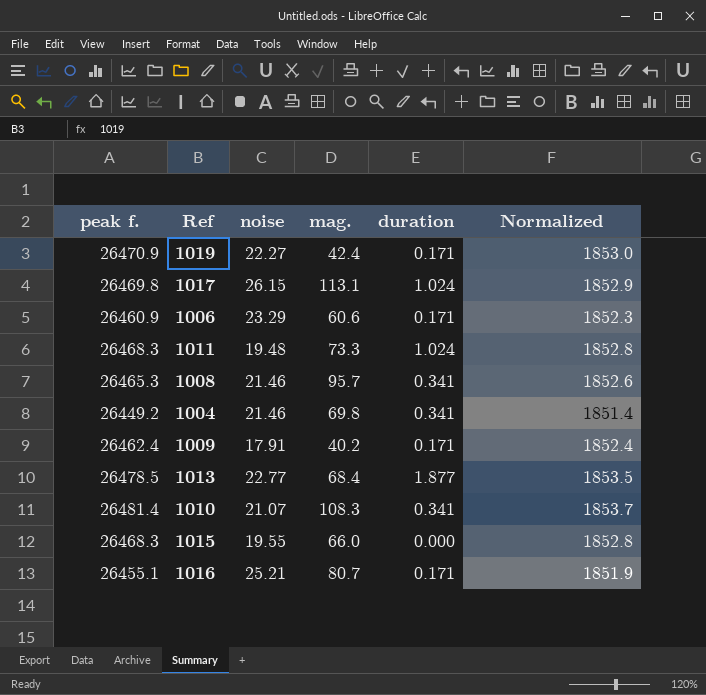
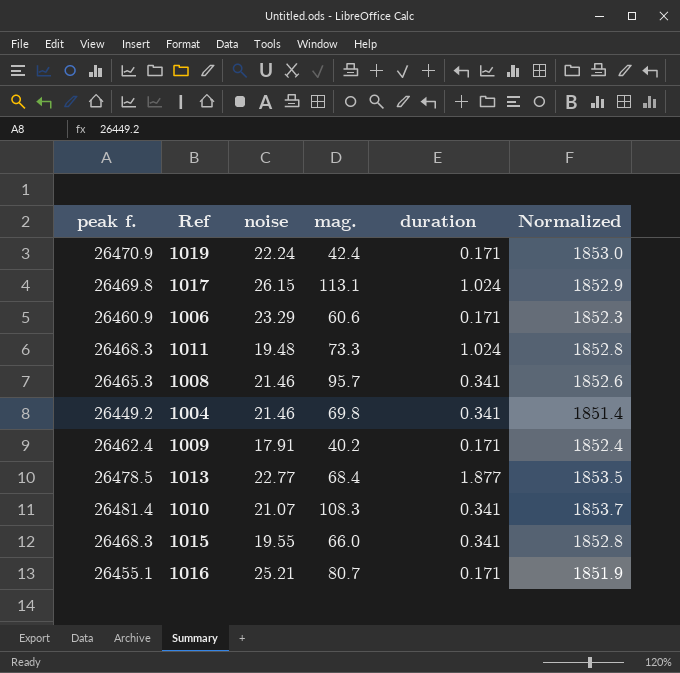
1019 | noise: 22.27 -> 22.24
1015 | duration: 0.000 -> 0.341

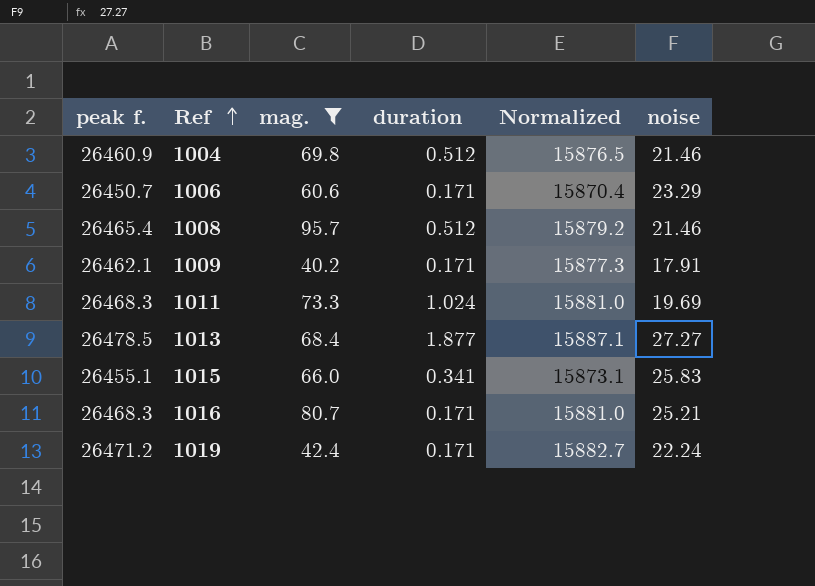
filter: none -> mag. <= 95.7
row order: none -> Ref ascending
column Normalized | formula: [peak f.] * 0.07 -> [peak f.] * 0.6
column noise | position: 3 -> 6
1004 | peak f.: 26449.2 -> 26460.9
1004 | duration: 0.341 -> 0.512
1006 | peak f.: 26460.9 -> 26450.7
1008 | peak f.: 26465.3 -> 26465.4
1008 | duration: 0.341 -> 0.512
1009 | peak f.: 26462.4 -> 26462.1
1011 | noise: 19.48 -> 19.69
1013 | noise: 22.77 -> 27.27
1015 | peak f.: 26468.3 -> 26455.1
1015 | noise: 19.55 -> 25.83
1016 | peak f.: 26455.1 -> 26468.3
1019 | peak f.: 26470.9 -> 26471.2

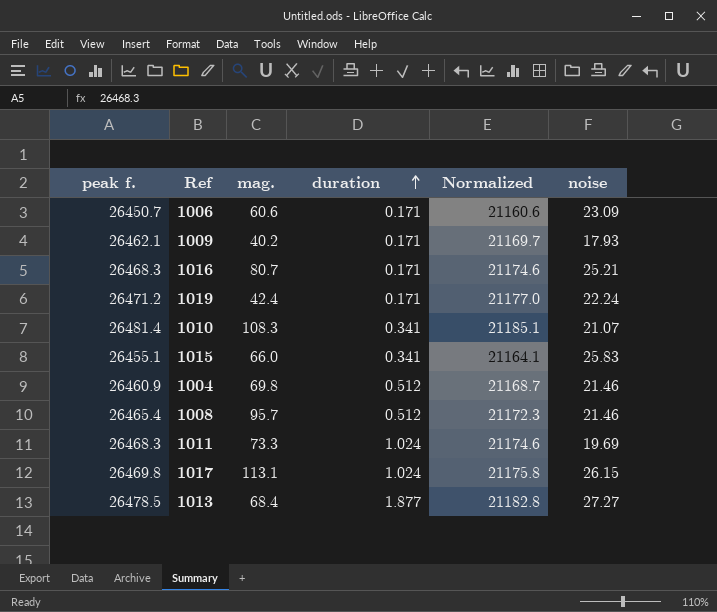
filter: mag. <= 95.7 -> none
row order: Ref ascending -> duration ascending
column Normalized | formula: [peak f.] * 0.6 -> [peak f.] * 0.8
1006 | noise: 23.29 -> 23.09
1009 | noise: 17.91 -> 17.93

